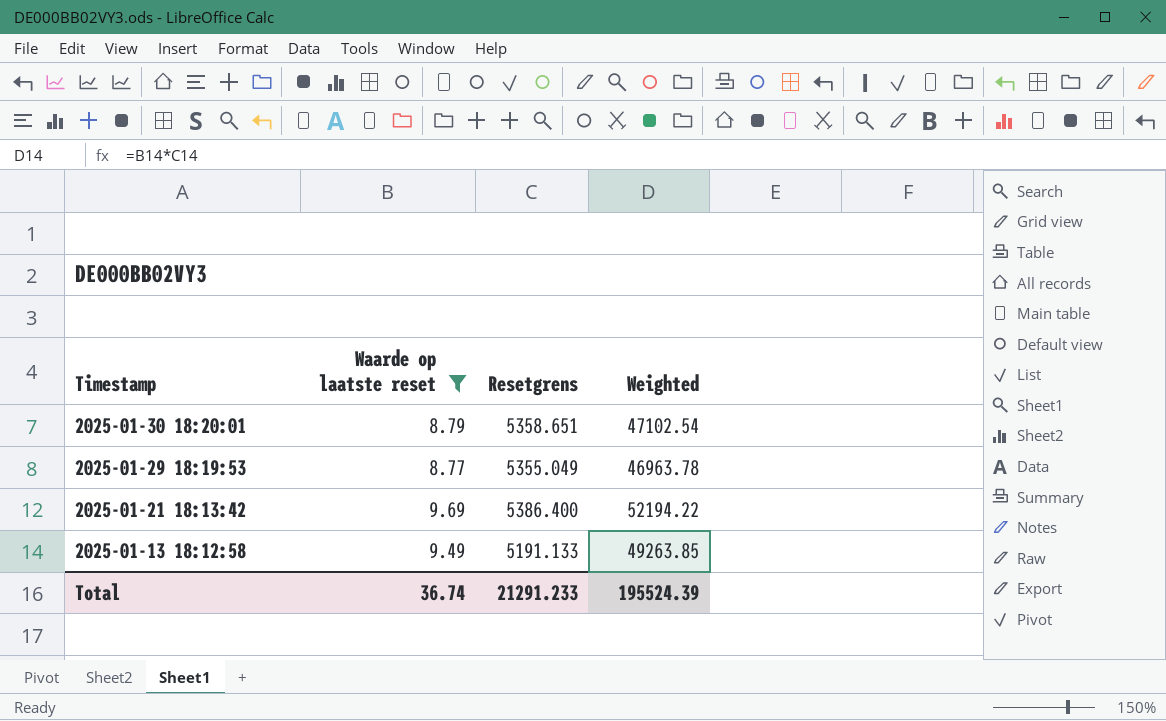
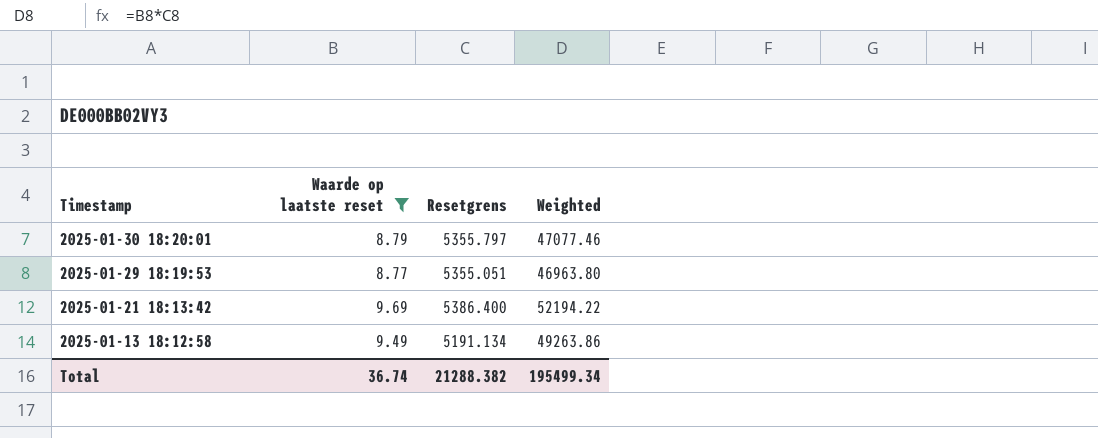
2025-01-30 18:20:01 | Resetgrens: 5358.651 -> 5355.797
2025-01-30 18:20:01 | Weighted: 47102.54 -> 47077.46
2025-01-29 18:19:53 | Resetgrens: 5355.049 -> 5355.051
2025-01-29 18:19:53 | Weighted: 46963.78 -> 46963.80
2025-01-13 18:12:58 | Resetgrens: 5191.133 -> 5191.134
2025-01-13 18:12:58 | Weighted: 49263.85 -> 49263.86
Total | Resetgrens: 21291.233 -> 21288.382
Total | Weighted: 195524.39 -> 195499.34

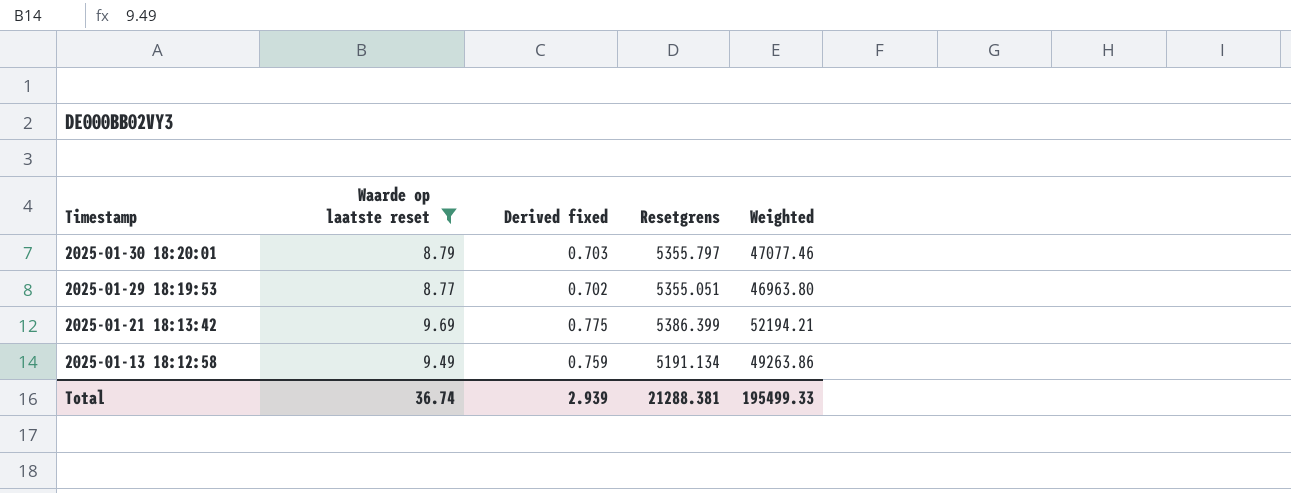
column Derived fixed | formula: none -> [Waarde op laatste reset] * 0.08
2025-01-21 18:13:42 | Resetgrens: 5386.400 -> 5386.399
2025-01-21 18:13:42 | Weighted: 52194.22 -> 52194.21
Total | Resetgrens: 21288.382 -> 21288.381
Total | Weighted: 195499.34 -> 195499.33

